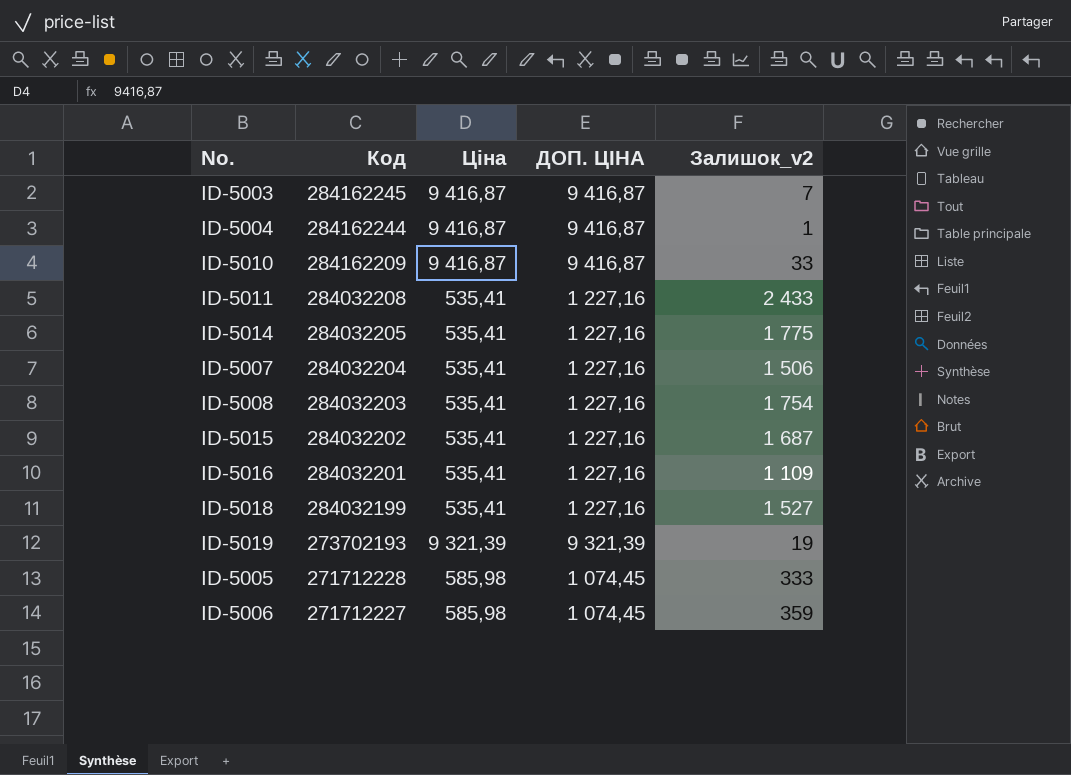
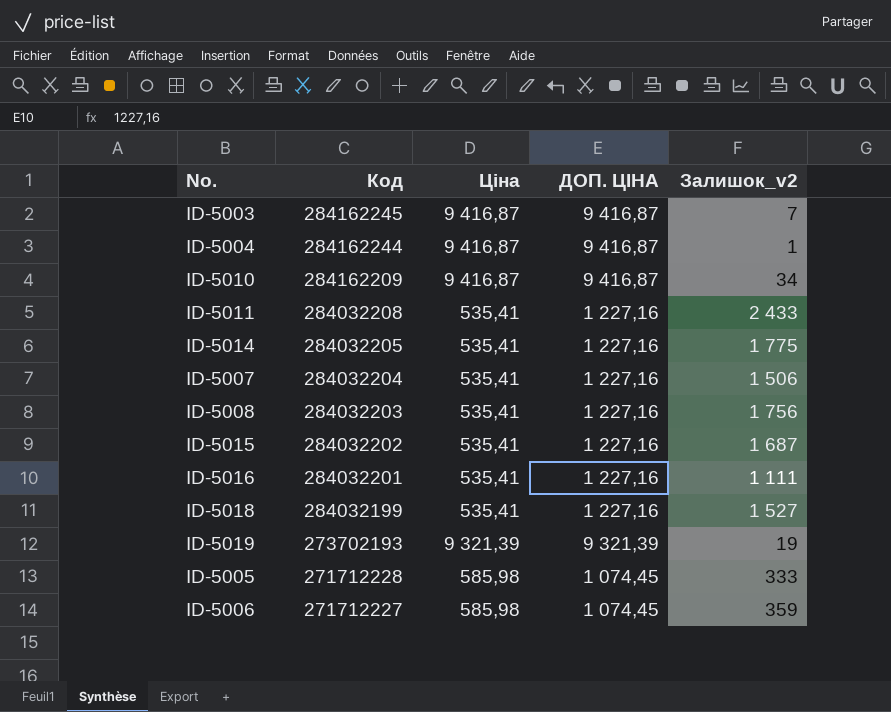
ID-5010 | Залишок_v2: 33 -> 34
ID-5008 | Залишок_v2: 1 754 -> 1 756
ID-5016 | Залишок_v2: 1 109 -> 1 111

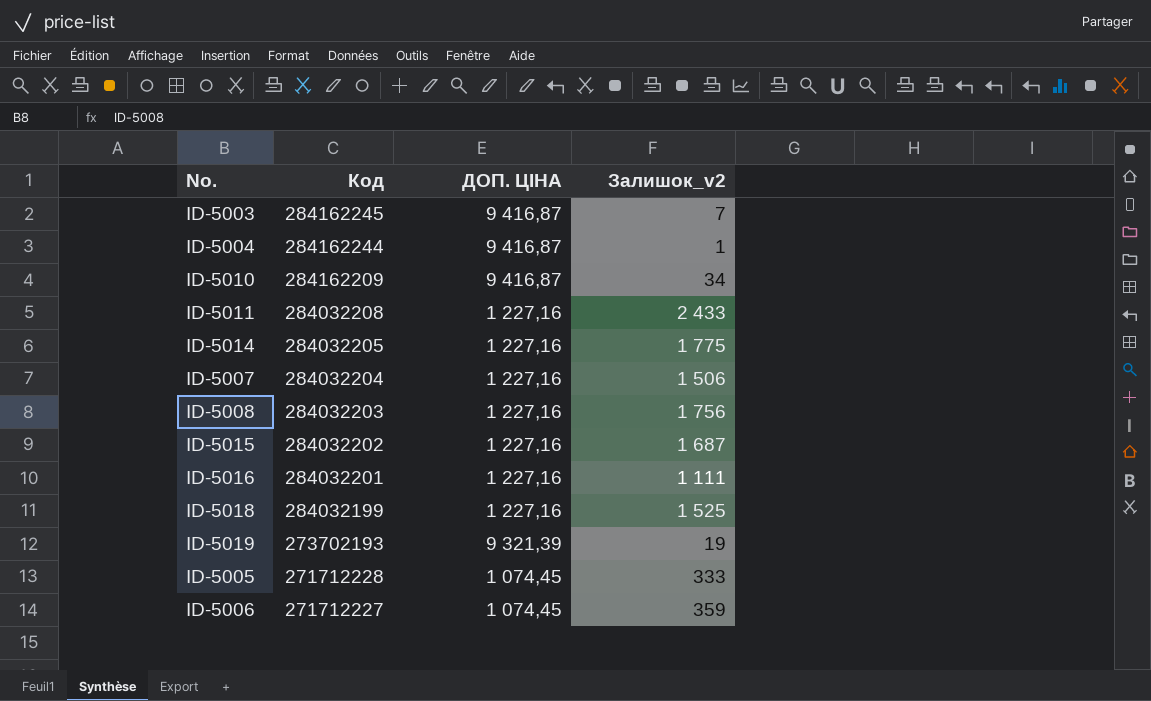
column Ціна | position: 3 -> none
ID-5018 | Залишок_v2: 1 527 -> 1 525

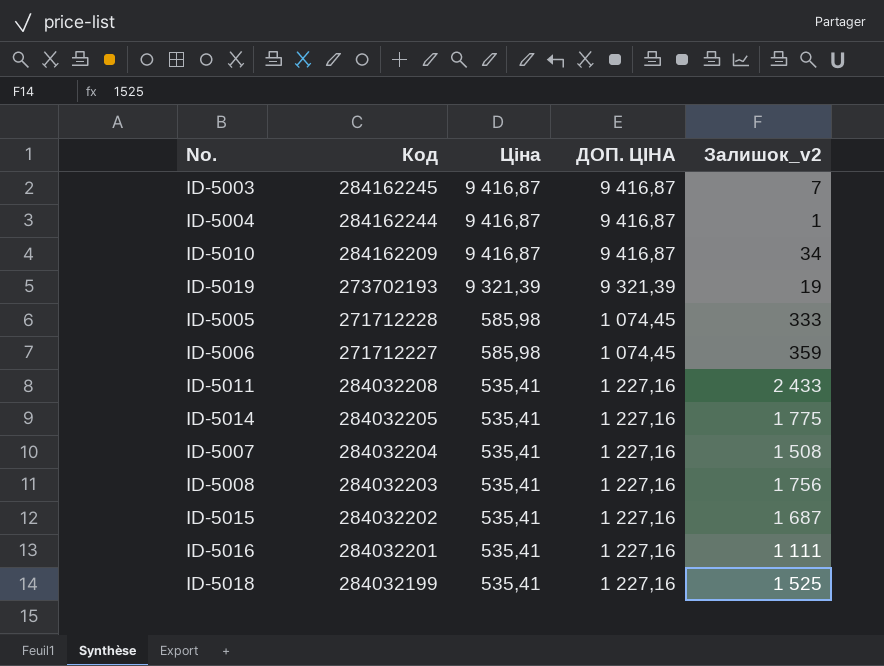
row order: Код descending -> Ціна descending
column Ціна | position: none -> 3
ID-5007 | Залишок_v2: 1 506 -> 1 508

